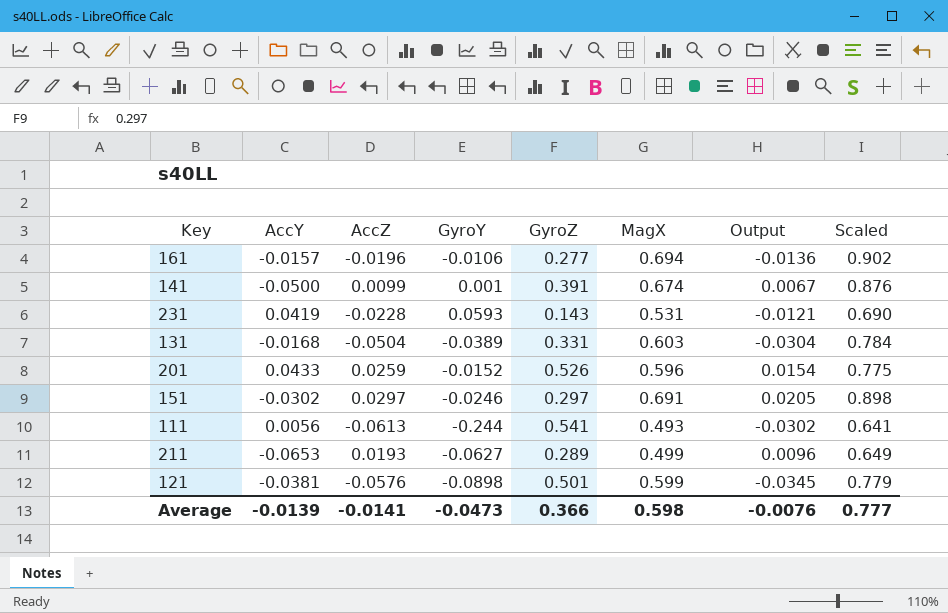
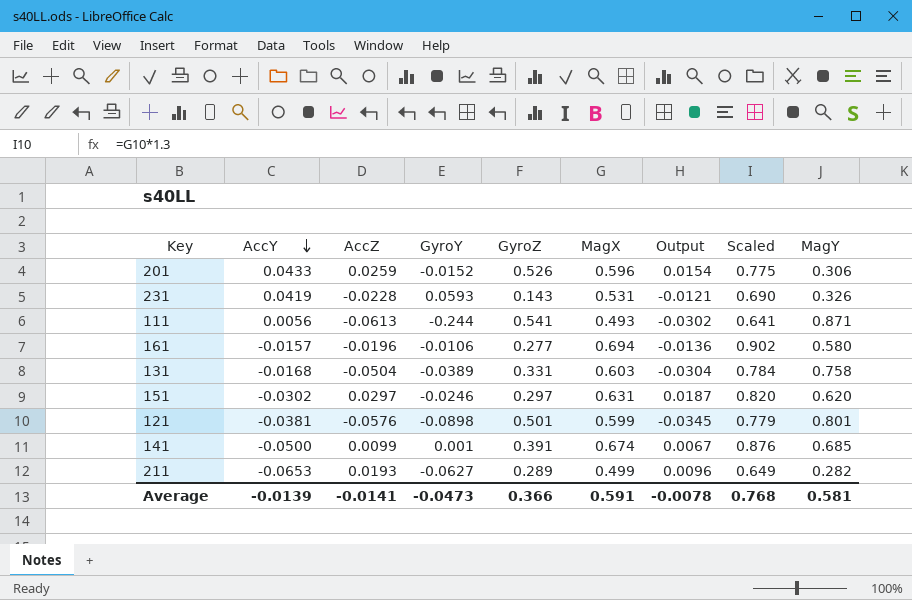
row order: none -> AccY descending
column MagY | position: none -> 9
151 | MagX: 0.691 -> 0.631
151 | Output: 0.0205 -> 0.0187
151 | Scaled: 0.898 -> 0.820
Average | MagX: 0.598 -> 0.591
Average | Output: -0.0076 -> -0.0078
Average | Scaled: 0.777 -> 0.768

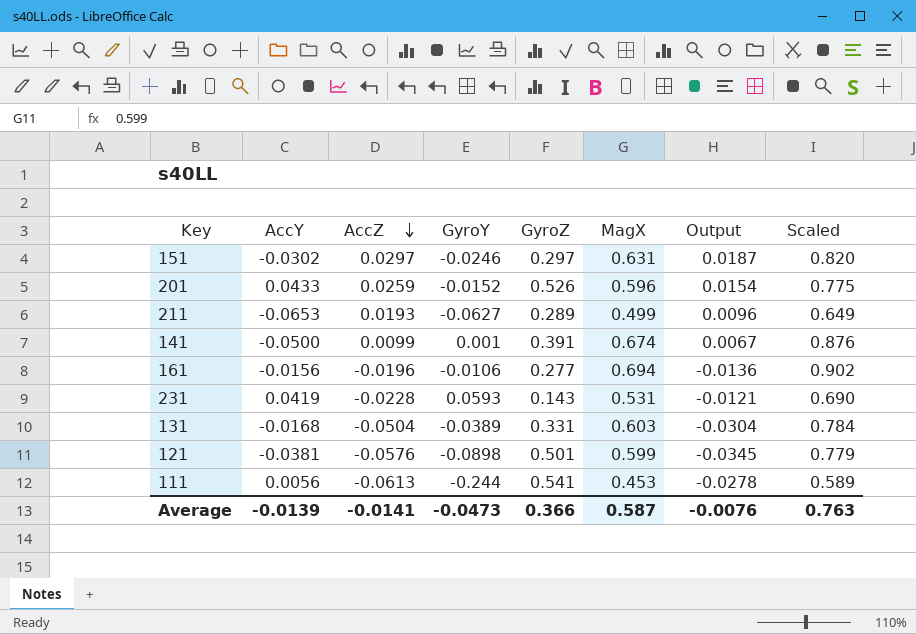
row order: AccY descending -> AccZ descending
column MagY | position: 9 -> none
161 | AccY: -0.0157 -> -0.0156
111 | MagX: 0.493 -> 0.453
111 | Output: -0.0302 -> -0.0278
111 | Scaled: 0.641 -> 0.589
Average | MagX: 0.591 -> 0.587
Average | Output: -0.0078 -> -0.0076
Average | Scaled: 0.768 -> 0.763

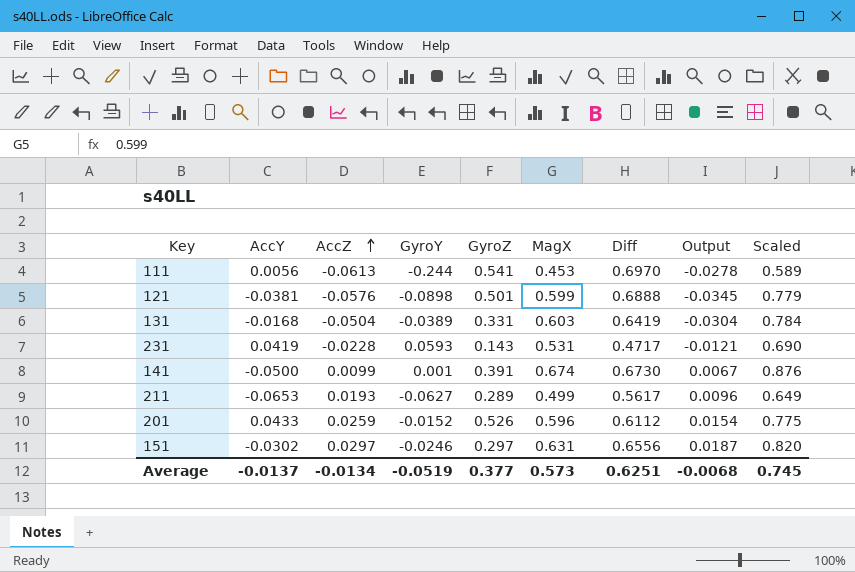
row order: AccZ descending -> AccZ ascending
column Diff | formula: none -> [MagX] - [GyroY]
row 161: -0.0156 | -0.0196 | -0.0106 | 0.277 | 0.694 | -0.0136 | 0.902 -> none
Average | AccY: -0.0139 -> -0.0137
Average | AccZ: -0.0141 -> -0.0134
Average | GyroY: -0.0473 -> -0.0519
Average | GyroZ: 0.366 -> 0.377
Average | MagX: 0.587 -> 0.573
Average | Output: -0.0076 -> -0.0068
Average | Scaled: 0.763 -> 0.745

